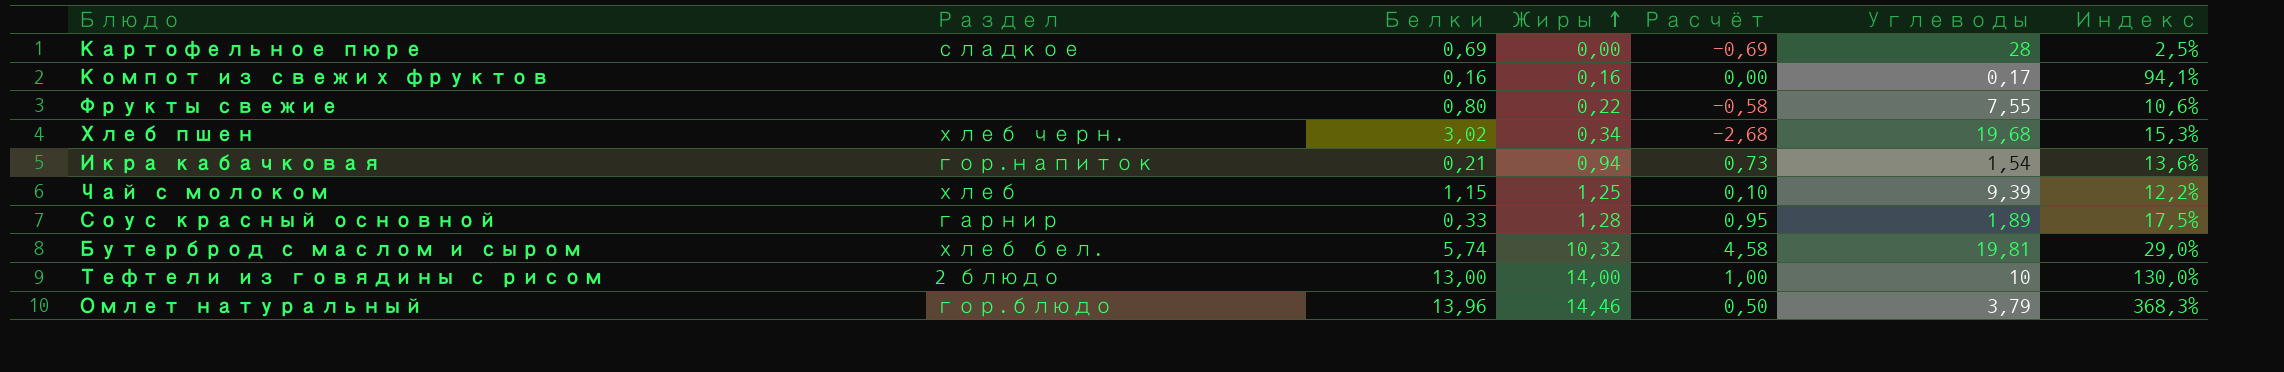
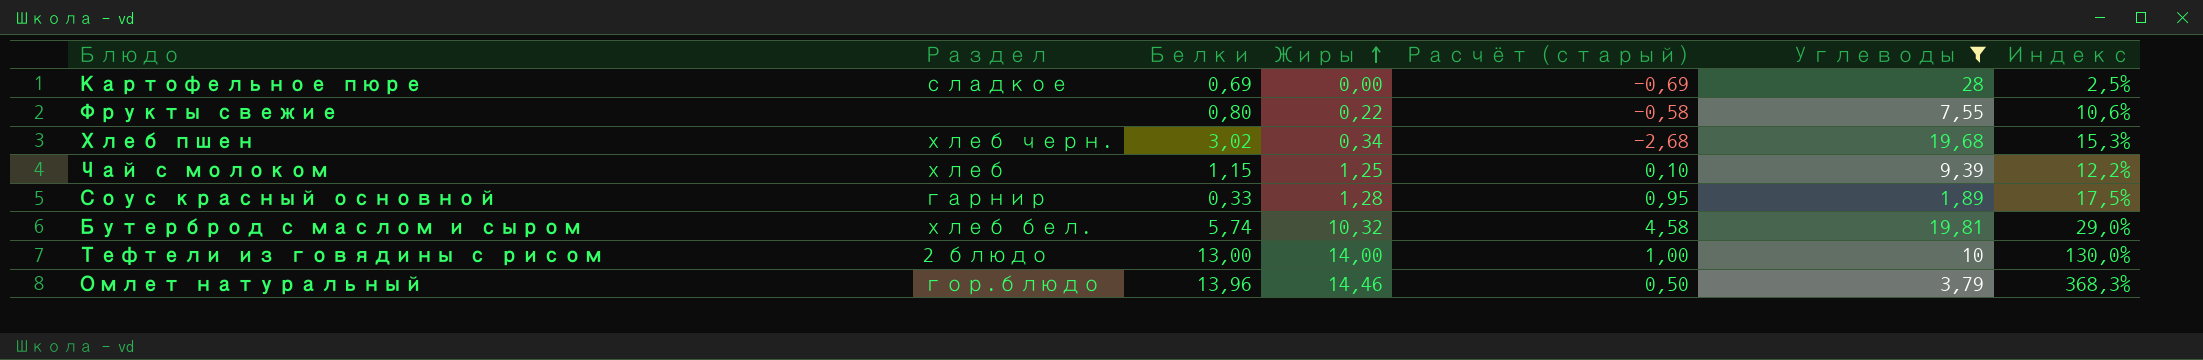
filter: none -> Углеводы >= 1,89
column name: Расчёт -> Расчёт (старый)

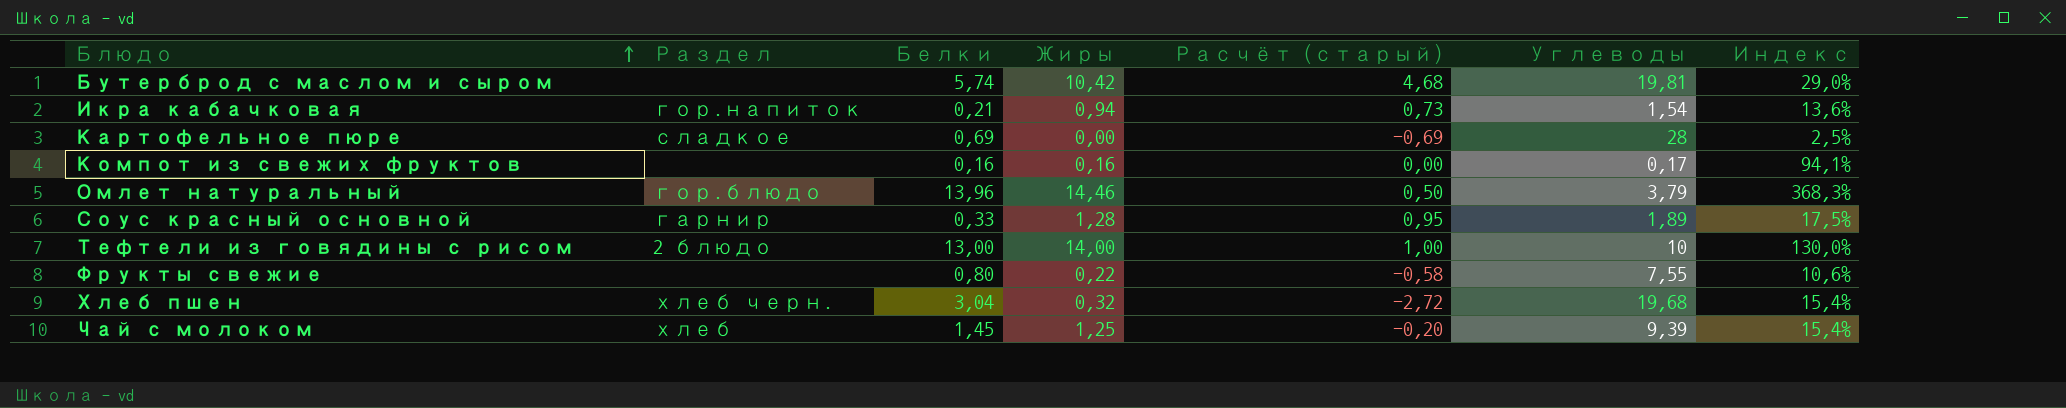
filter: Углеводы >= 1,89 -> none
row order: Жиры ascending -> Блюдо ascending
Бутерброд с маслом и сыром | Раздел: хлеб бел. -> none
Бутерброд с маслом и сыром | Жиры: 10,32 -> 10,42
Бутерброд с маслом и сыром | Расчёт (старый): 4,58 -> 4,68
Хлеб пшен | Белки: 3,02 -> 3,04
Хлеб пшен | Жиры: 0,34 -> 0,32
Хлеб пшен | Расчёт (старый): -2,68 -> -2,72
Хлеб пшен | Индекс: 15,3% -> 15,4%
Чай с молоком | Белки: 1,15 -> 1,45
Чай с молоком | Расчёт (старый): 0,10 -> -0,20
Чай с молоком | Индекс: 12,2% -> 15,4%

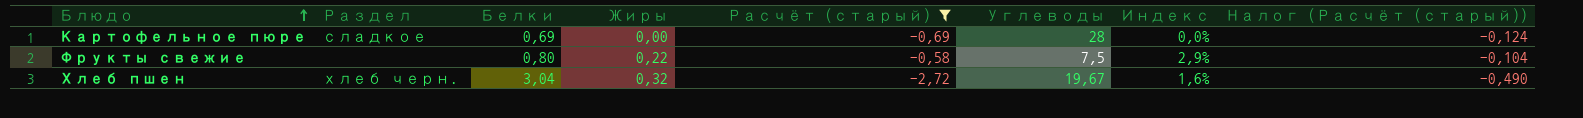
filter: none -> Расчёт (старый) <= -0,58
column Индекс | formula: [Белки] / [Углеводы] -> [Жиры] / [Углеводы]
column Налог (Расчёт (старый)) | formula: none -> [Расчёт (старый)] * 0,18
Фрукты свежие | Углеводы: 7,55 -> 7,5
Хлеб пшен | Углеводы: 19,68 -> 19,67

